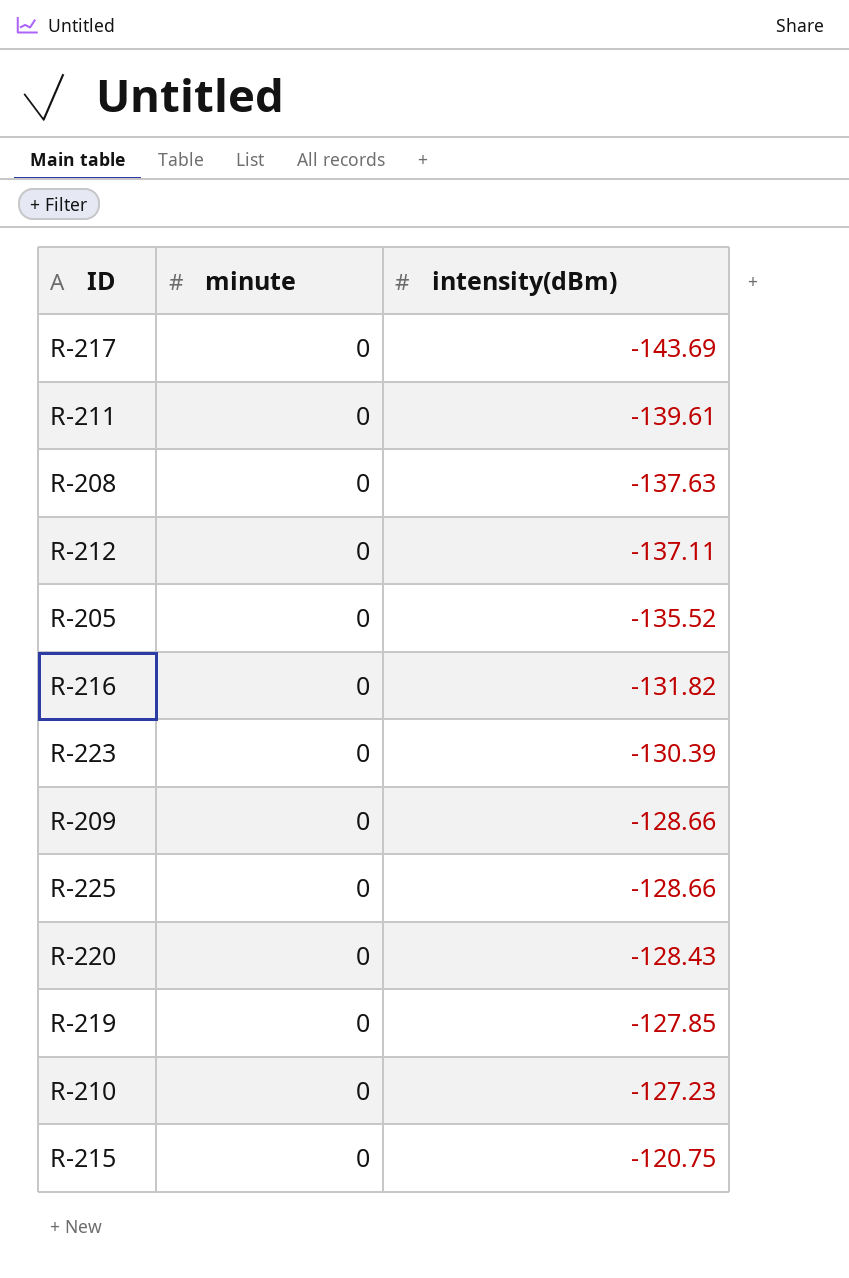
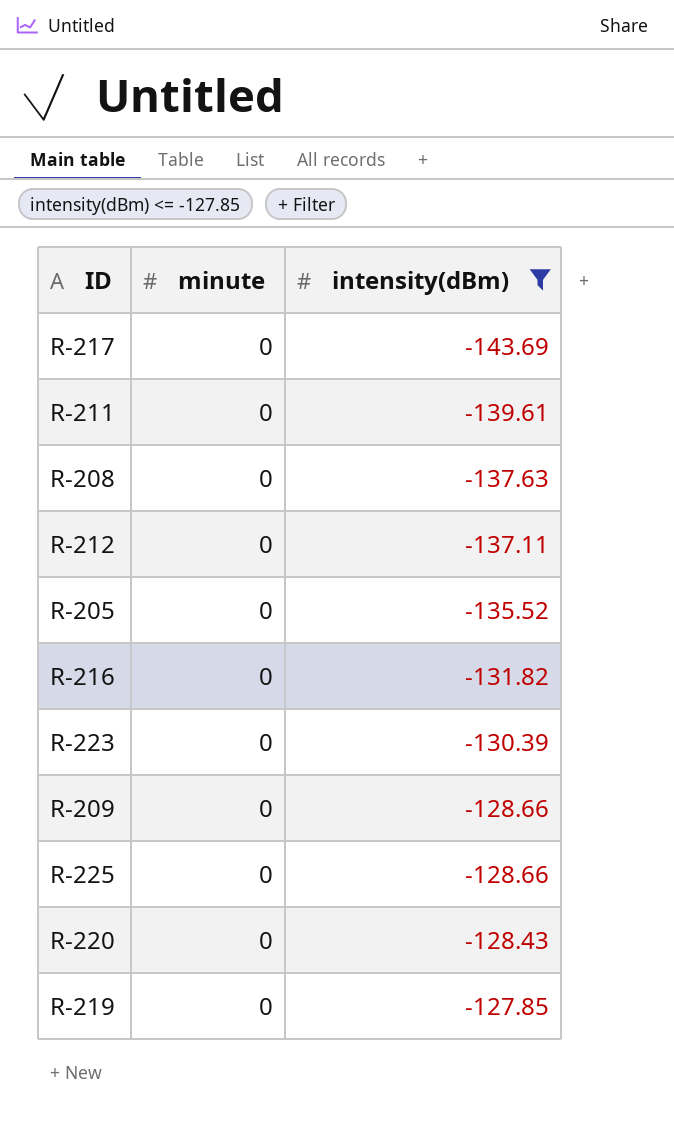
filter: none -> intensity(dBm) <= -127.85

